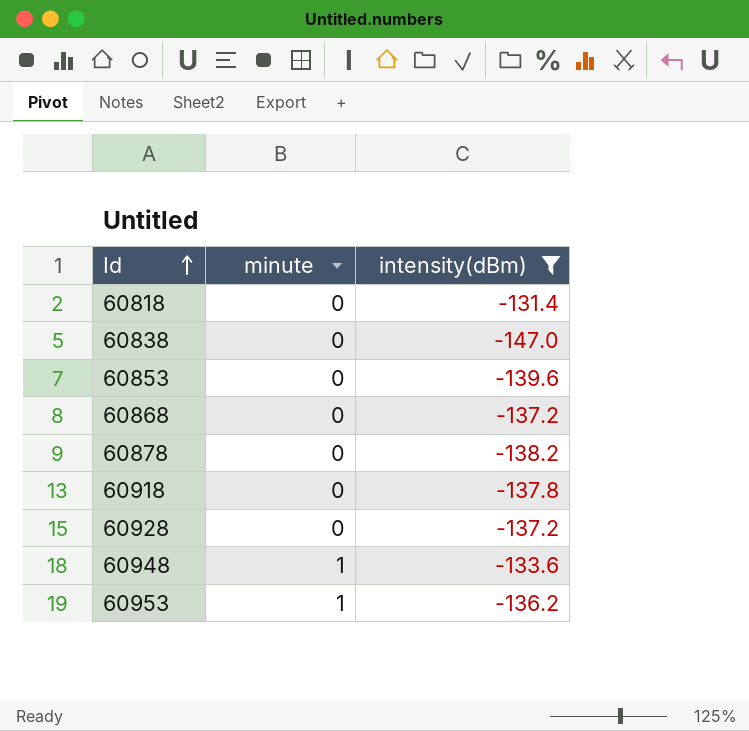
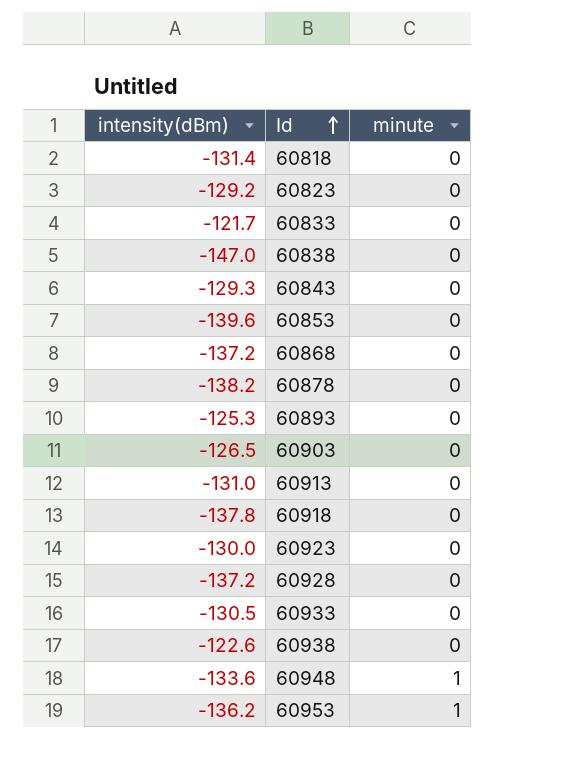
filter: intensity(dBm) <= -131.4 -> none
column intensity(dBm) | position: 3 -> 1

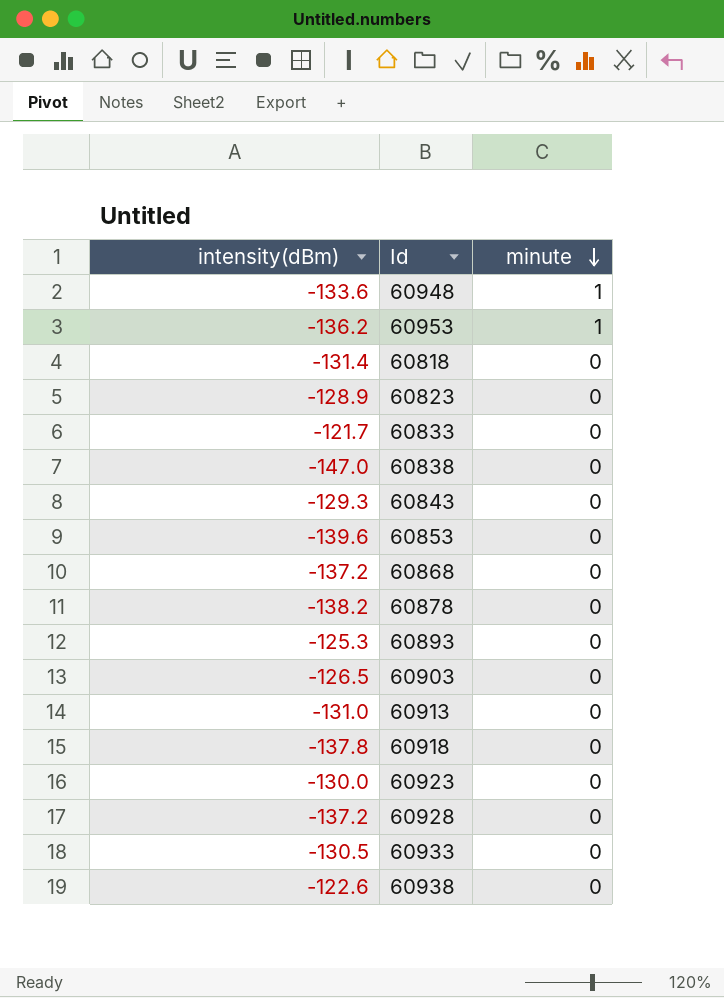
row order: Id ascending -> minute descending
60823 | intensity(dBm): -129.2 -> -128.9

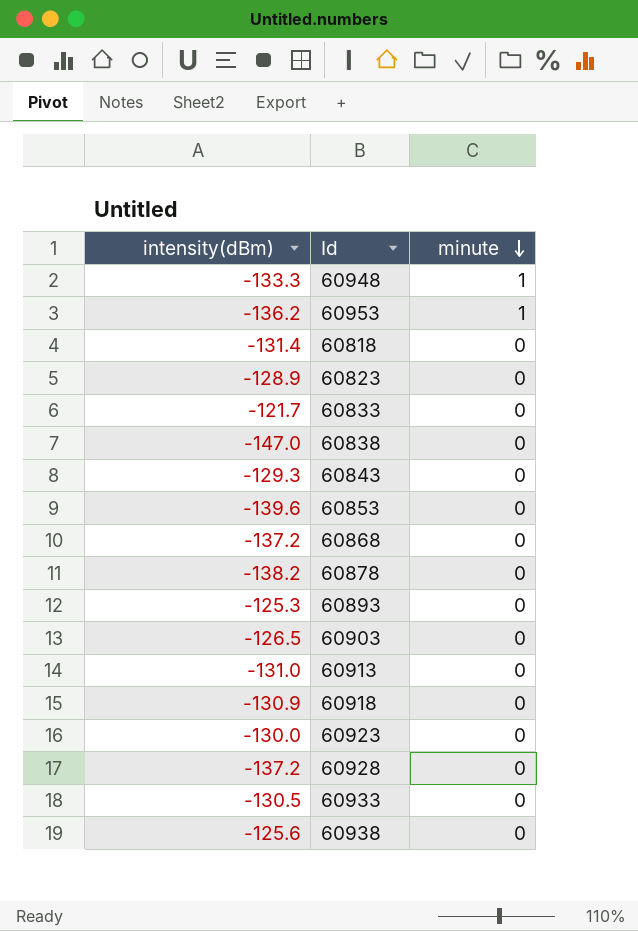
60948 | intensity(dBm): -133.6 -> -133.3
60918 | intensity(dBm): -137.8 -> -130.9
60938 | intensity(dBm): -122.6 -> -125.6

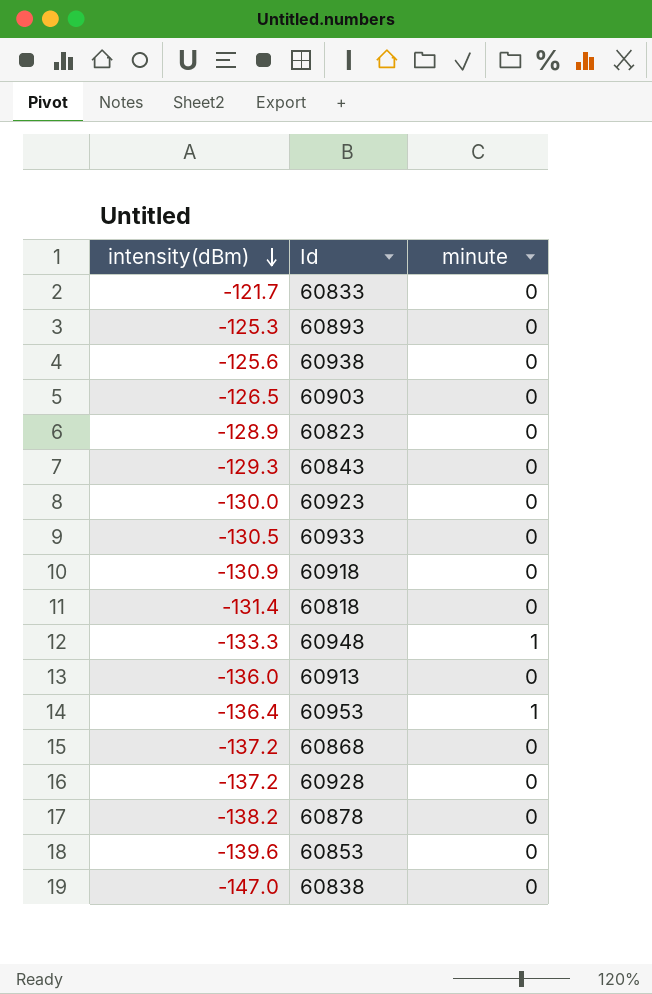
row order: minute descending -> intensity(dBm) descending
60913 | intensity(dBm): -131.0 -> -136.0
60953 | intensity(dBm): -136.2 -> -136.4

